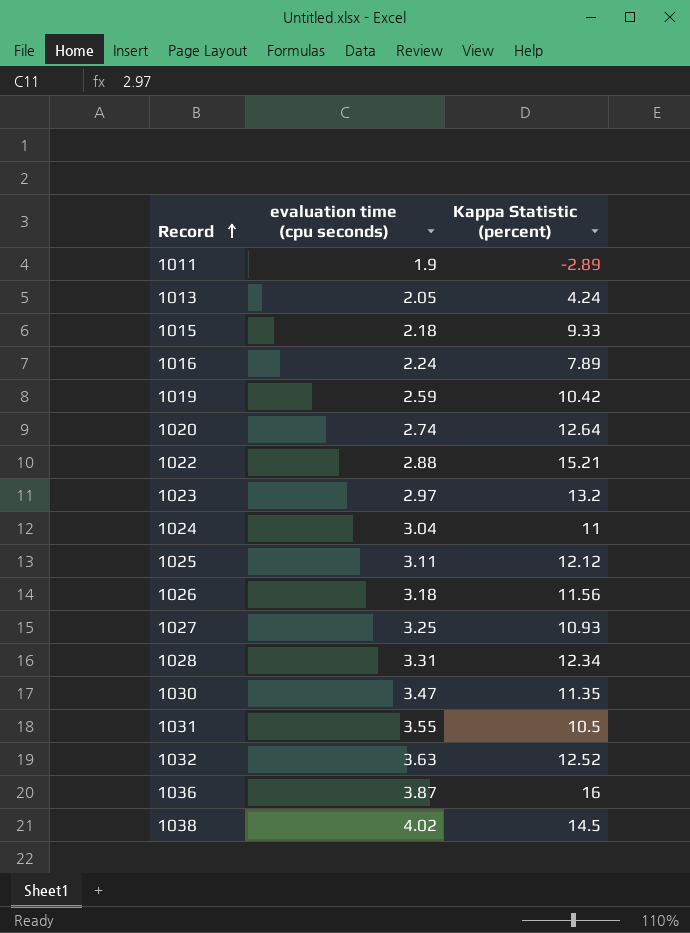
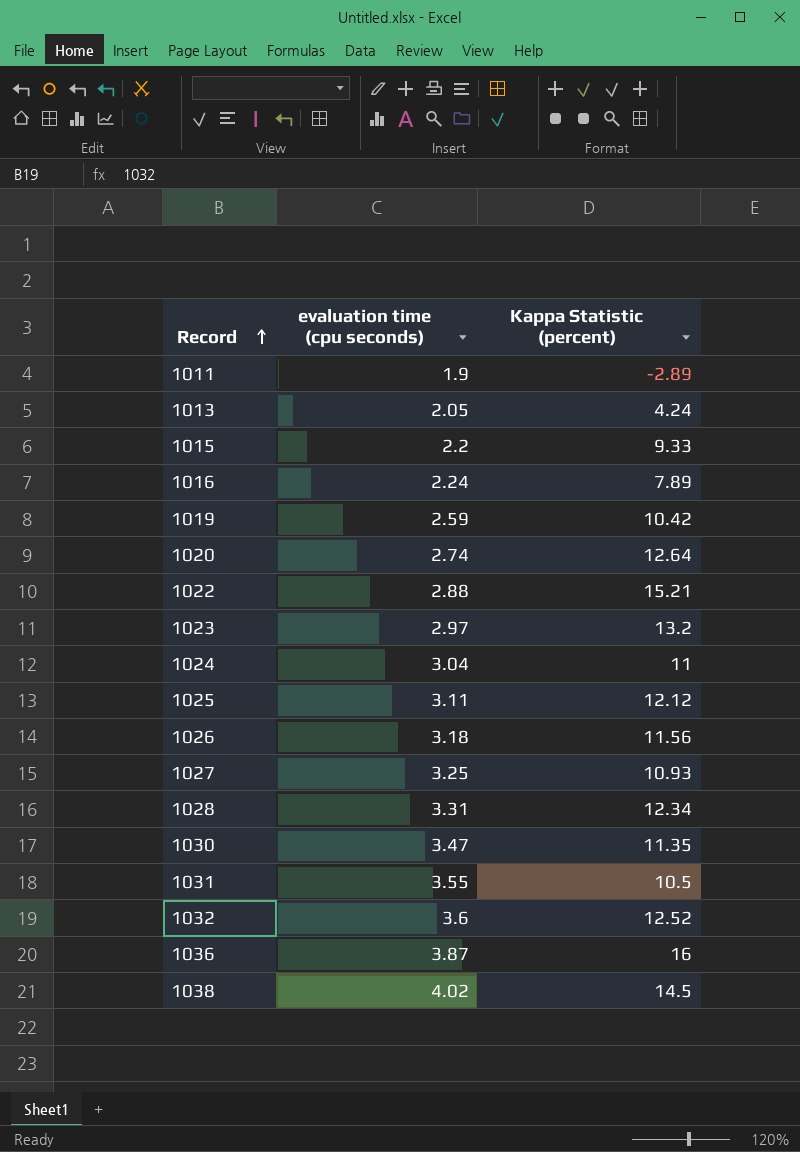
1015 | evaluation time (cpu seconds): 2.18 -> 2.2
1032 | evaluation time (cpu seconds): 3.63 -> 3.6

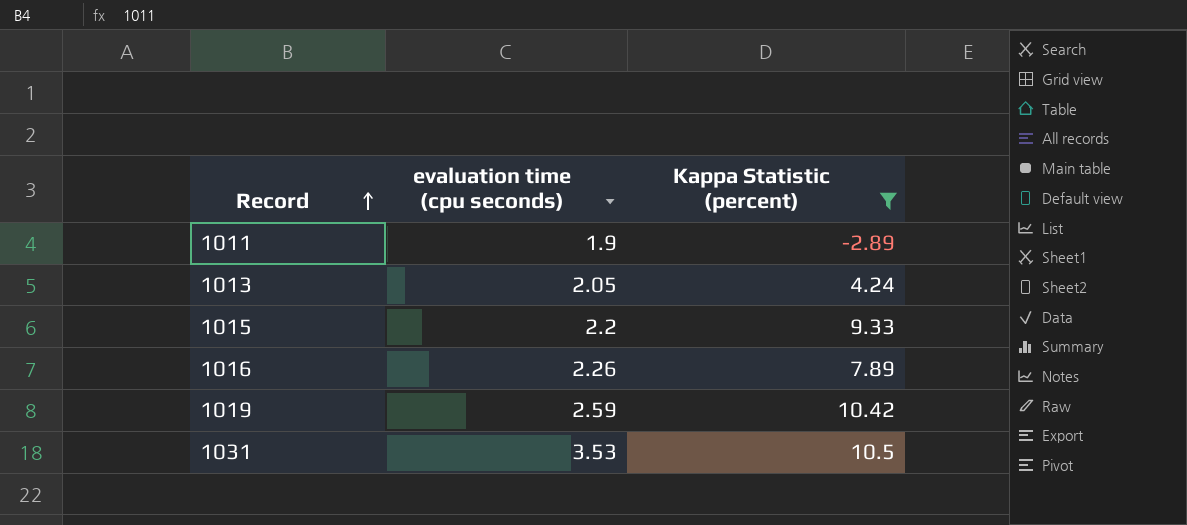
filter: none -> Kappa Statistic (percent) <= 10.5
1016 | evaluation time (cpu seconds): 2.24 -> 2.26
1031 | evaluation time (cpu seconds): 3.55 -> 3.53

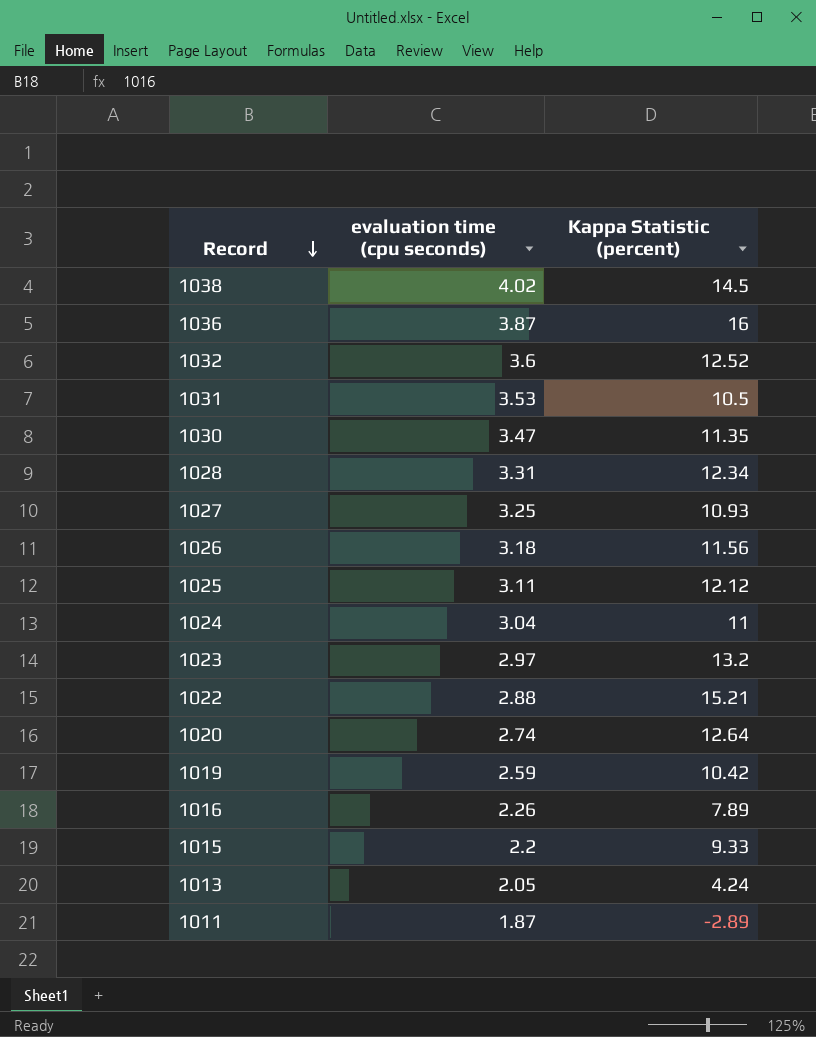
filter: Kappa Statistic (percent) <= 10.5 -> none
row order: Record ascending -> Record descending
1011 | evaluation time (cpu seconds): 1.9 -> 1.87

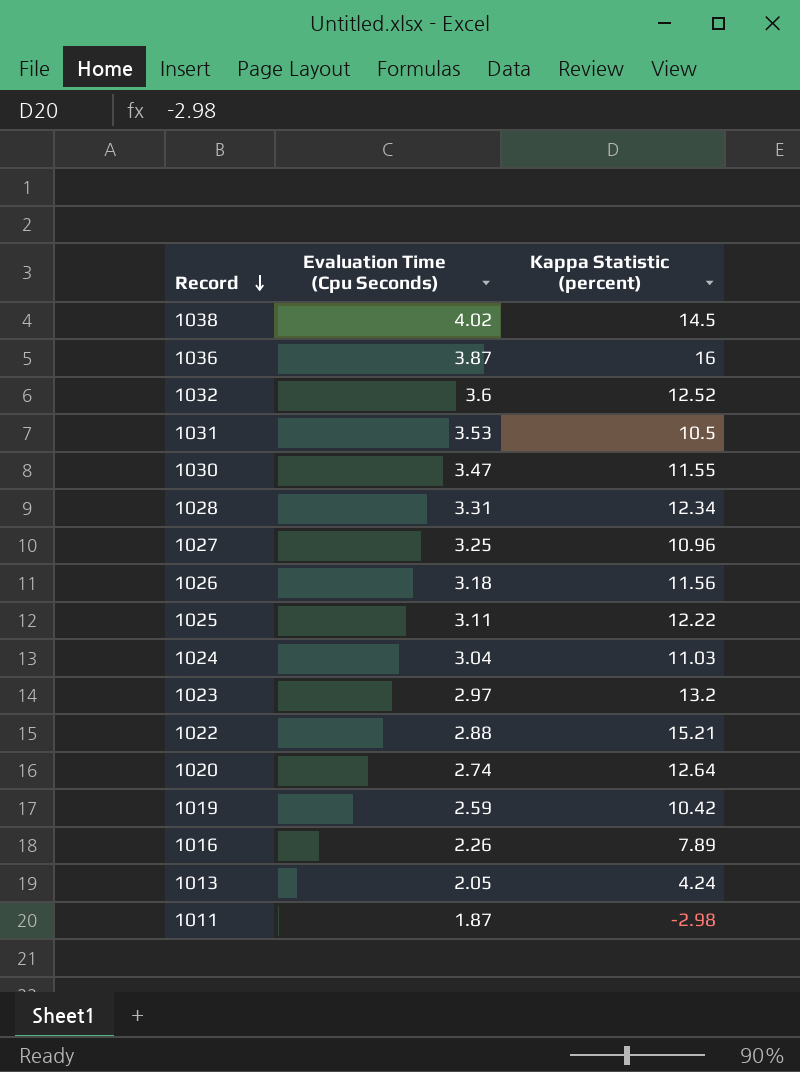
column name: evaluation time (cpu seconds) -> Evaluation Time (Cpu Seconds)
row 1015: 2.2 | 9.33 -> none
1030 | Kappa Statistic (percent): 11.35 -> 11.55
1027 | Kappa Statistic (percent): 10.93 -> 10.96
1025 | Kappa Statistic (percent): 12.12 -> 12.22
1024 | Kappa Statistic (percent): 11 -> 11.03
1011 | Kappa Statistic (percent): -2.89 -> -2.98

